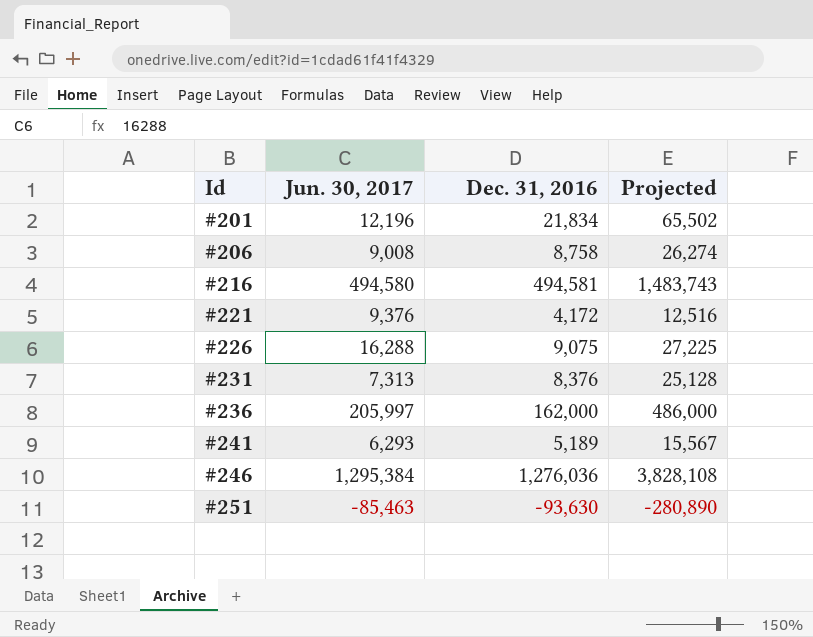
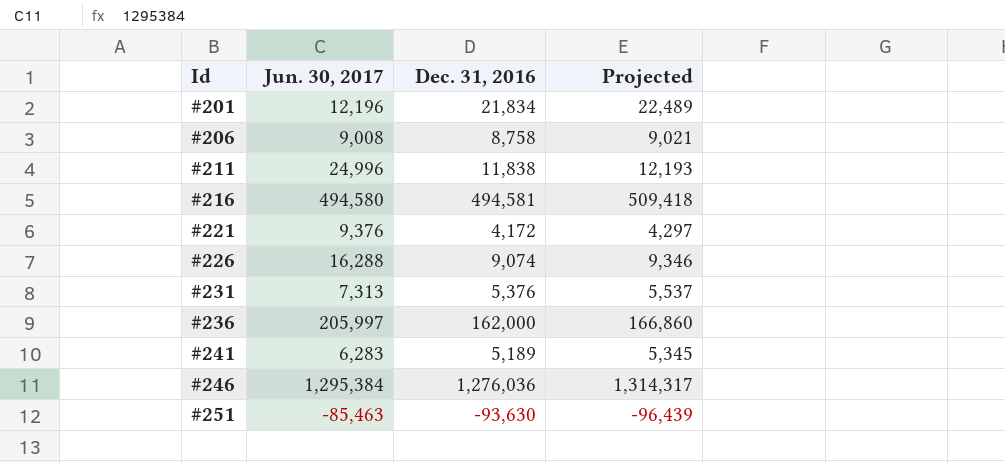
column Projected | formula: [Dec. 31, 2016] * 3 -> [Dec. 31, 2016] * 1.03
row #211: none -> 24,996 | 11,838 | 12,193
#226 | Dec. 31, 2016: 9,075 -> 9,074
#231 | Dec. 31, 2016: 8,376 -> 5,376
#241 | Jun. 30, 2017: 6,293 -> 6,283

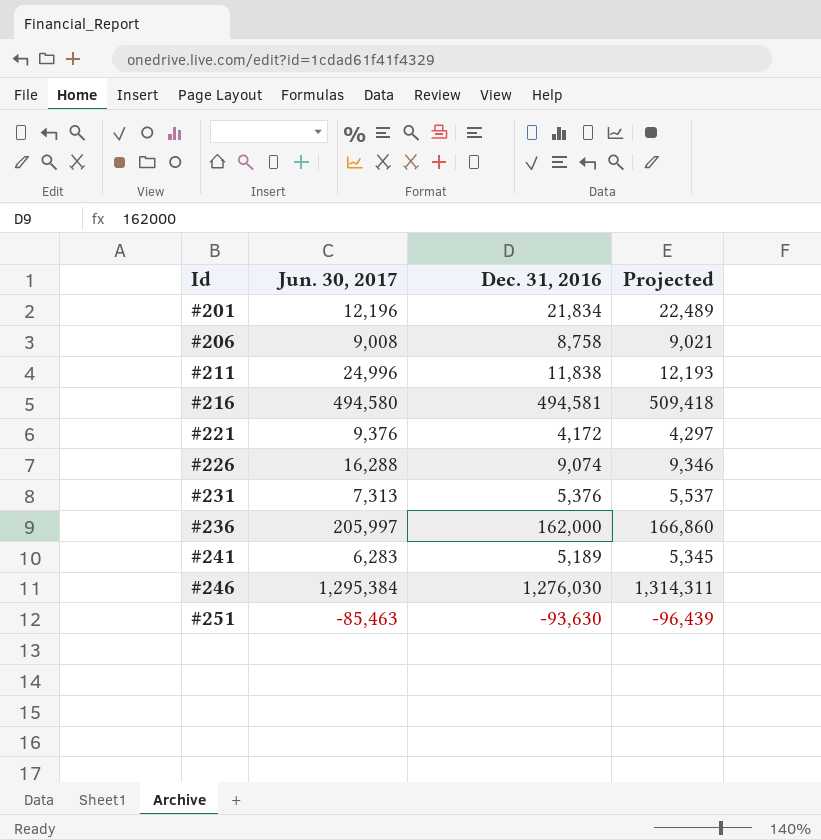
#246 | Dec. 31, 2016: 1,276,036 -> 1,276,030
#246 | Projected: 1,314,317 -> 1,314,311

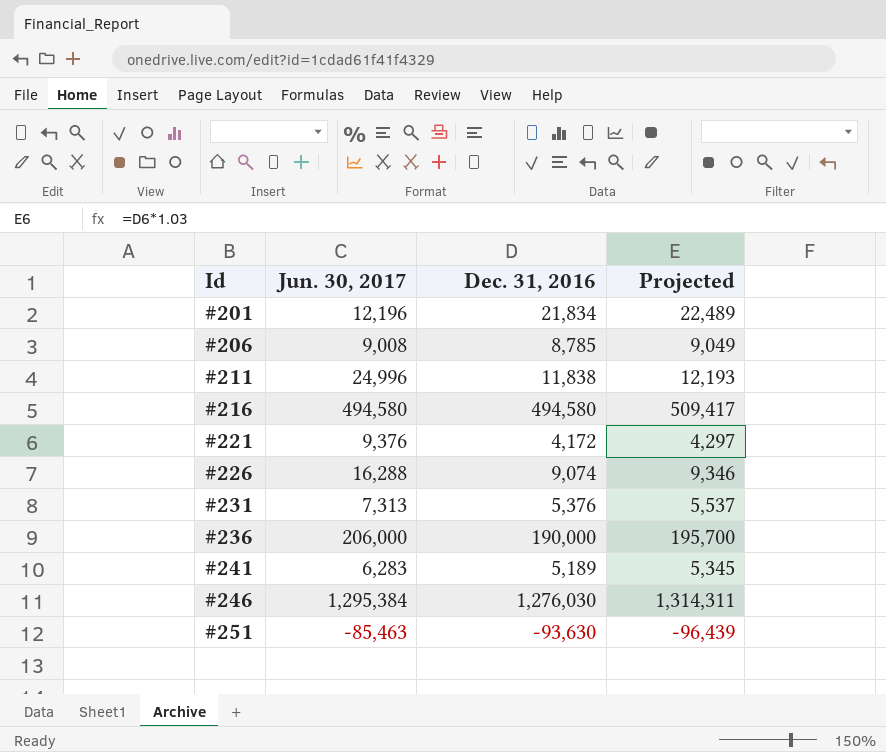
#206 | Dec. 31, 2016: 8,758 -> 8,785
#206 | Projected: 9,021 -> 9,049
#216 | Dec. 31, 2016: 494,581 -> 494,580
#216 | Projected: 509,418 -> 509,417
#236 | Jun. 30, 2017: 205,997 -> 206,000
#236 | Dec. 31, 2016: 162,000 -> 190,000
#236 | Projected: 166,860 -> 195,700

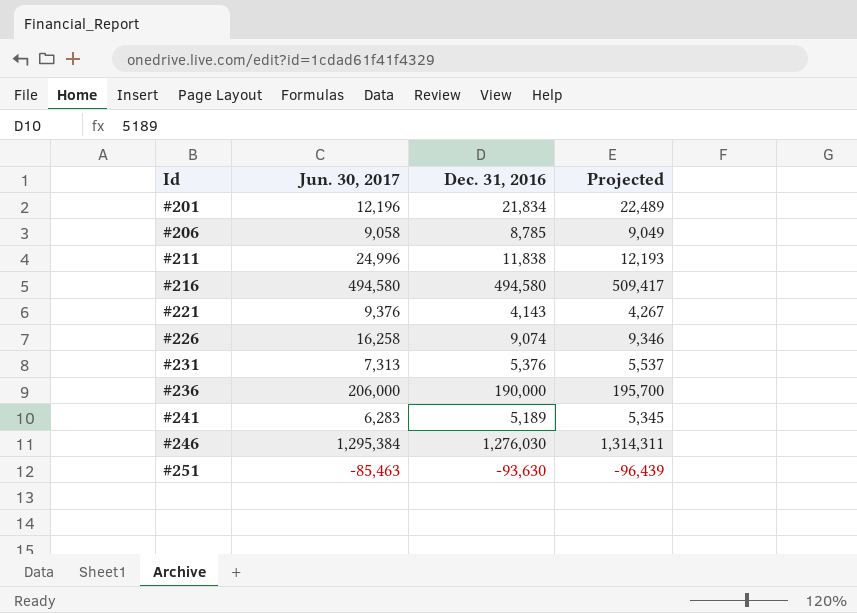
#206 | Jun. 30, 2017: 9,008 -> 9,058
#221 | Dec. 31, 2016: 4,172 -> 4,143
#221 | Projected: 4,297 -> 4,267
#226 | Jun. 30, 2017: 16,288 -> 16,258

